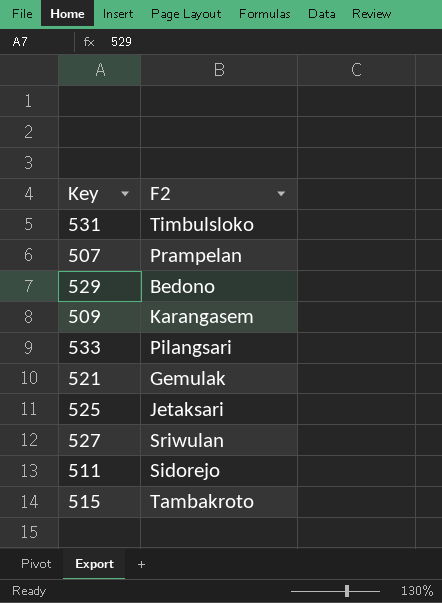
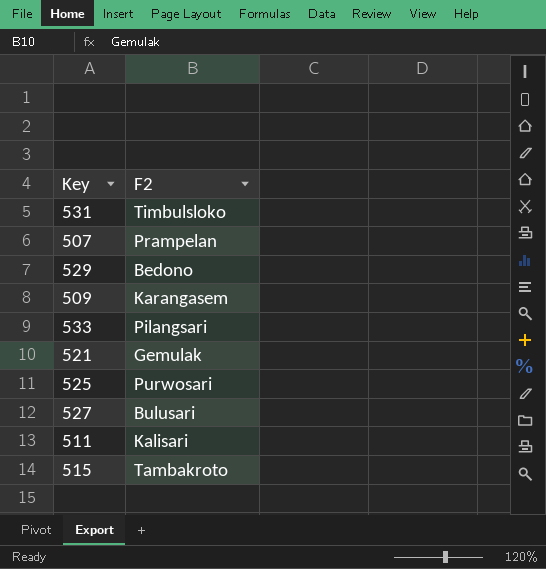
525 | F2: Jetaksari -> Purwosari
527 | F2: Sriwulan -> Bulusari
511 | F2: Sidorejo -> Kalisari

